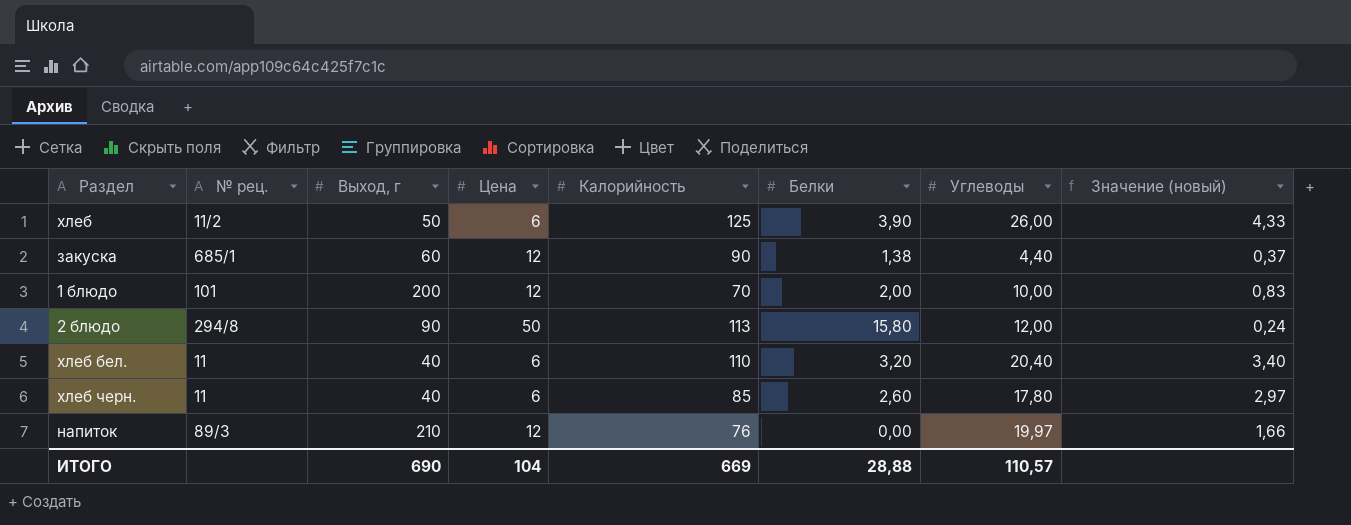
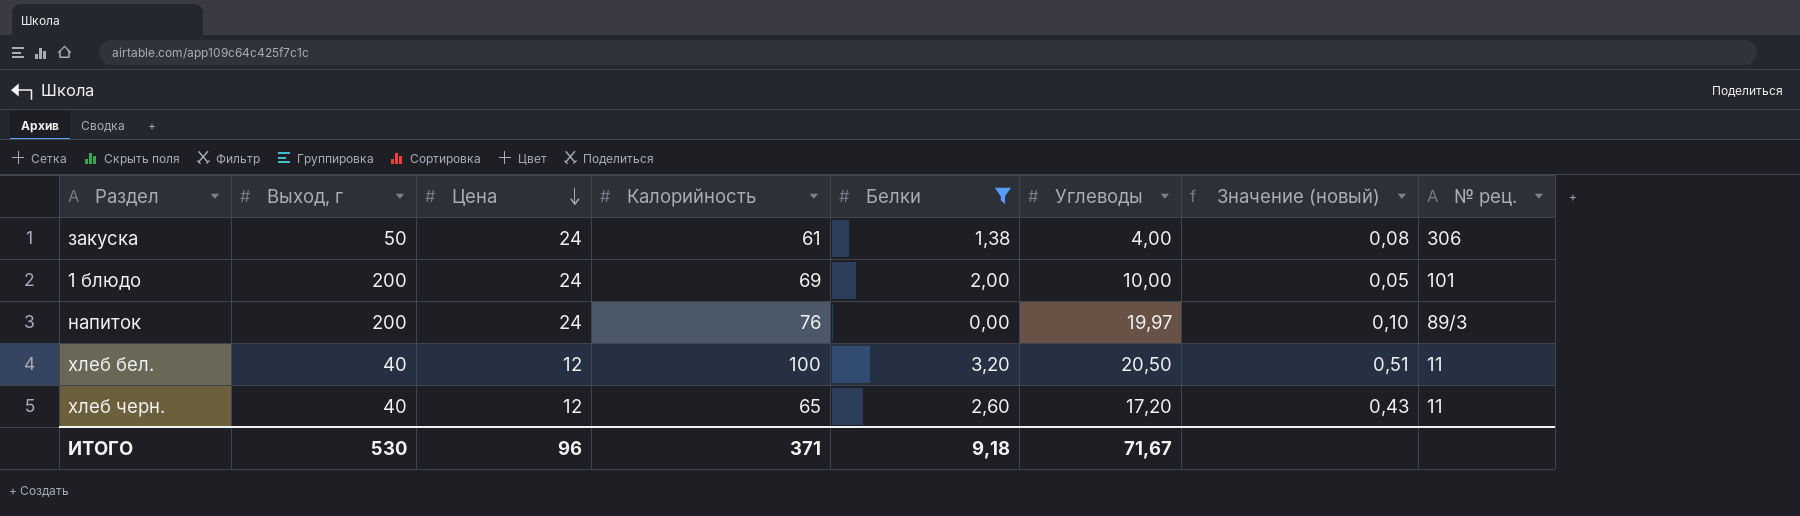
filter: none -> Белки <= 3,20
row order: none -> Цена descending
column Значение (новый) | formula: [Углеводы] / [Цена] -> [Углеводы] / [Выход, г]
column № рец. | position: 2 -> 8
закуска | Выход, г: 60 -> 50
закуска | Цена: 12 -> 24
закуска | Калорийность: 90 -> 61
закуска | Углеводы: 4,40 -> 4,00
закуска | № рец.: 685/1 -> 306
1 блюдо | Цена: 12 -> 24
1 блюдо | Калорийность: 70 -> 69
напиток | Выход, г: 210 -> 200
напиток | Цена: 12 -> 24
хлеб бел. | Цена: 6 -> 12
хлеб бел. | Калорийность: 110 -> 100
хлеб бел. | Углеводы: 20,40 -> 20,50
хлеб черн. | Цена: 6 -> 12
хлеб черн. | Калорийность: 85 -> 65
хлеб черн. | Углеводы: 17,80 -> 17,20
ИТОГО | Выход, г: 690 -> 530
ИТОГО | Цена: 104 -> 96
ИТОГО | Калорийность: 669 -> 371
ИТОГО | Белки: 28,88 -> 9,18
ИТОГО | Углеводы: 110,57 -> 71,67

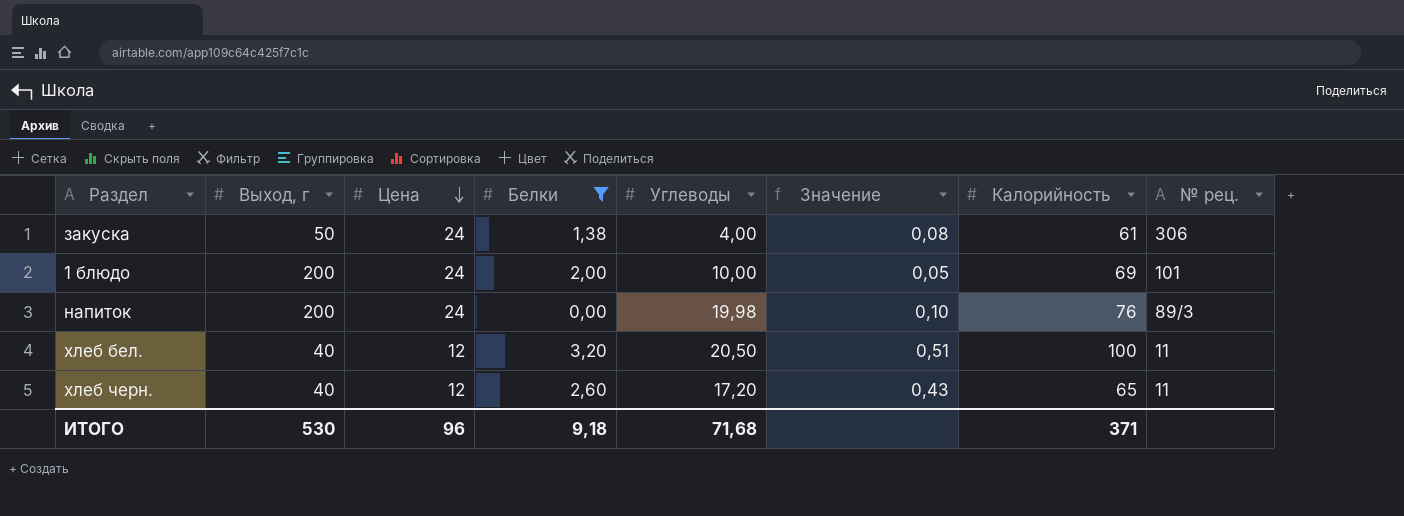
column name: Значение (новый) -> Значение
column Калорийность | position: 4 -> 7
напиток | Углеводы: 19,97 -> 19,98
ИТОГО | Углеводы: 71,67 -> 71,68

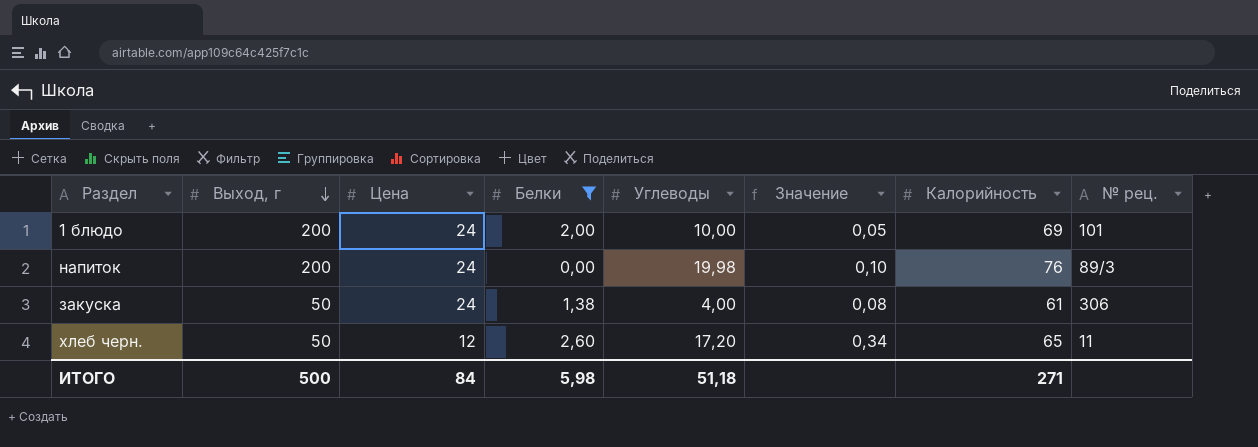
row order: Цена descending -> Выход, г descending
row хлеб бел.: 40 | 12 | 3,20 | 20,50 | 0,51 | 100 | 11 -> none
хлеб черн. | Выход, г: 40 -> 50
хлеб черн. | Значение: 0,43 -> 0,34
ИТОГО | Выход, г: 530 -> 500
ИТОГО | Цена: 96 -> 84
ИТОГО | Белки: 9,18 -> 5,98
ИТОГО | Углеводы: 71,68 -> 51,18
ИТОГО | Калорийность: 371 -> 271

